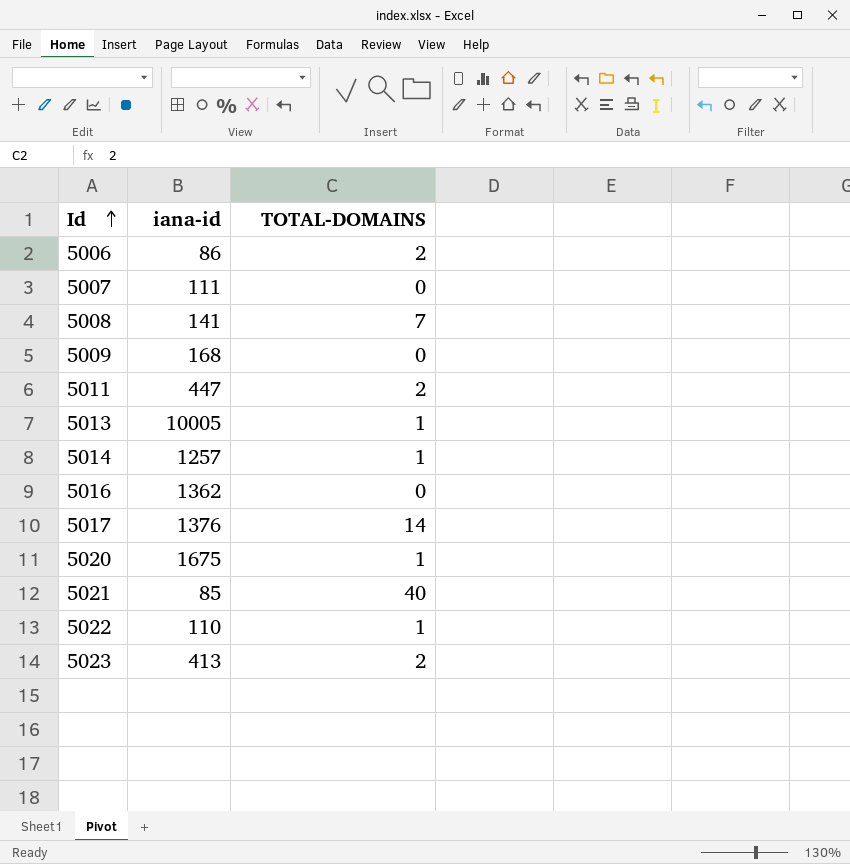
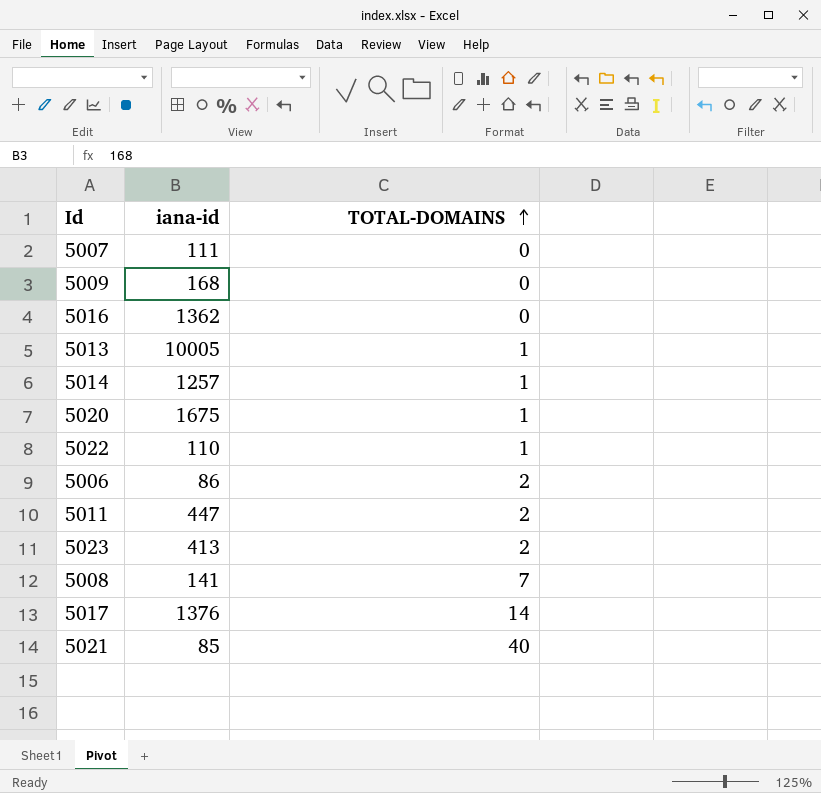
row order: Id ascending -> TOTAL-DOMAINS ascending

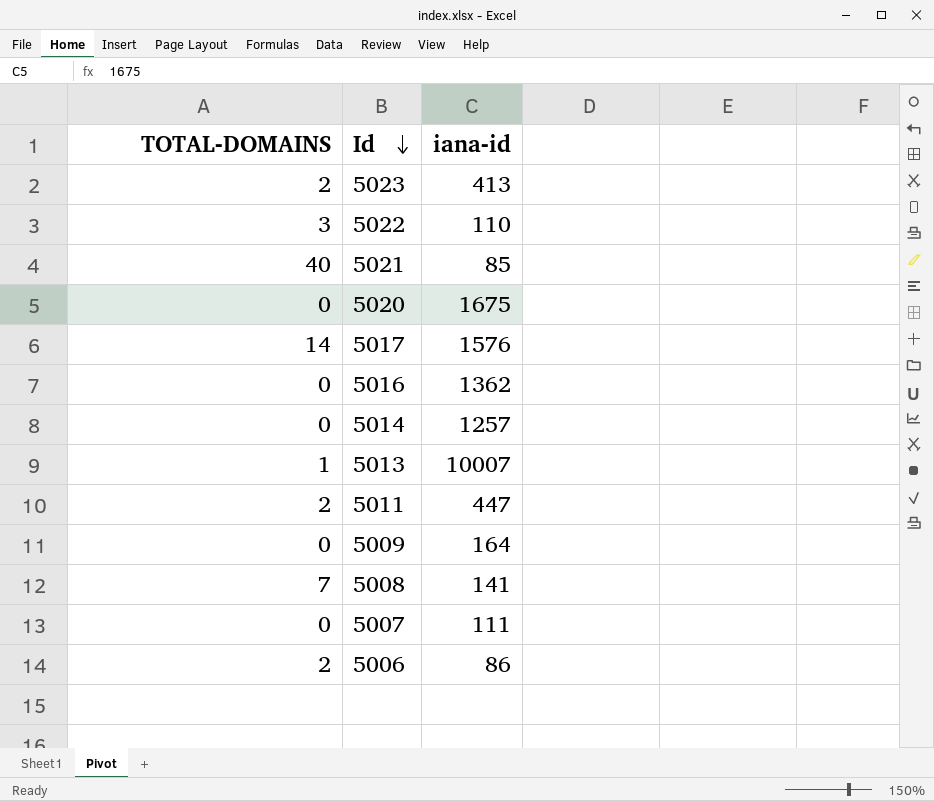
row order: TOTAL-DOMAINS ascending -> Id descending
column TOTAL-DOMAINS | position: 3 -> 1
5022 | TOTAL-DOMAINS: 1 -> 3
5020 | TOTAL-DOMAINS: 1 -> 0
5017 | iana-id: 1376 -> 1576
5014 | TOTAL-DOMAINS: 1 -> 0
5013 | iana-id: 10005 -> 10007
5009 | iana-id: 168 -> 164

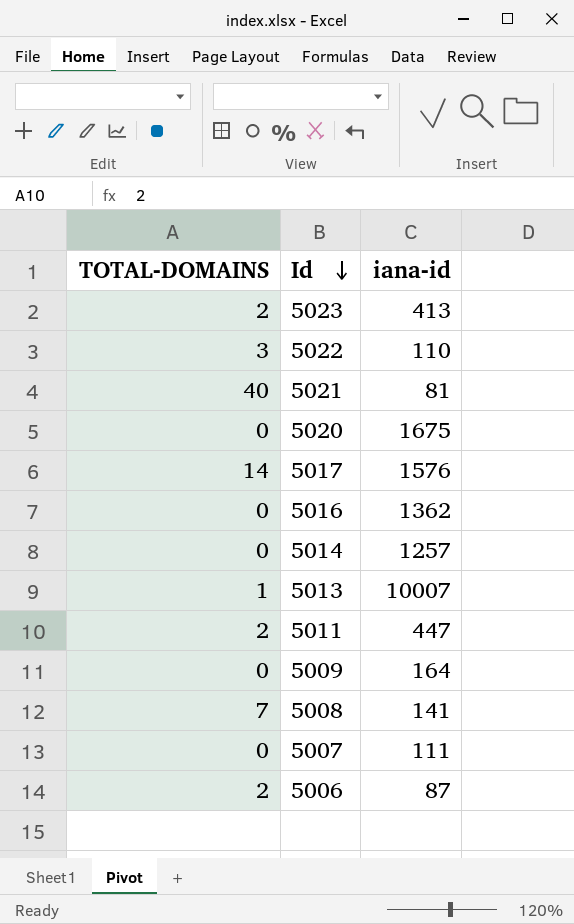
5021 | iana-id: 85 -> 81
5006 | iana-id: 86 -> 87

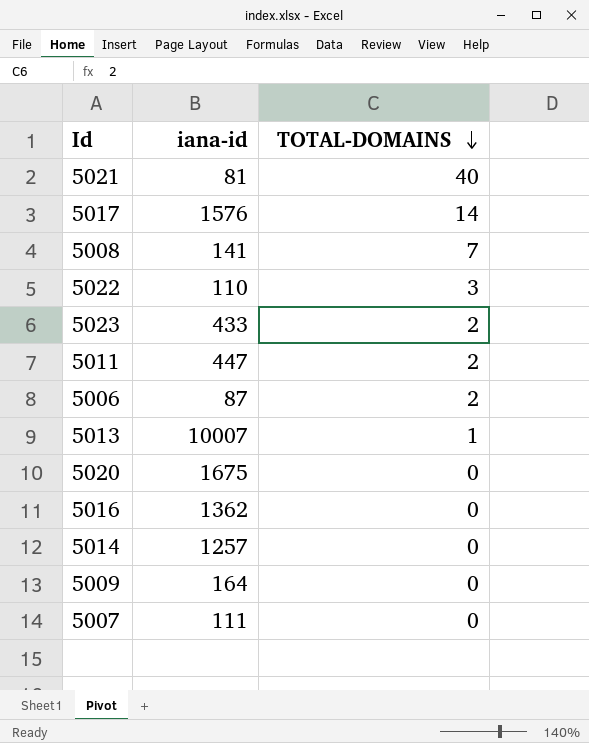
row order: Id descending -> TOTAL-DOMAINS descending
column TOTAL-DOMAINS | position: 1 -> 3
5023 | iana-id: 413 -> 433

